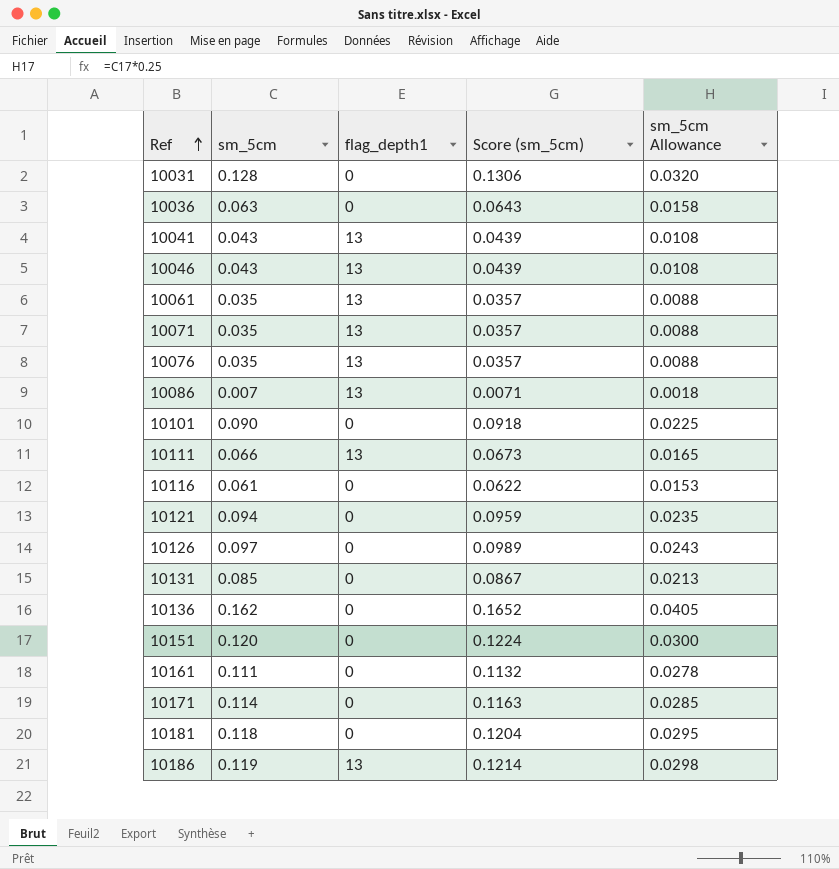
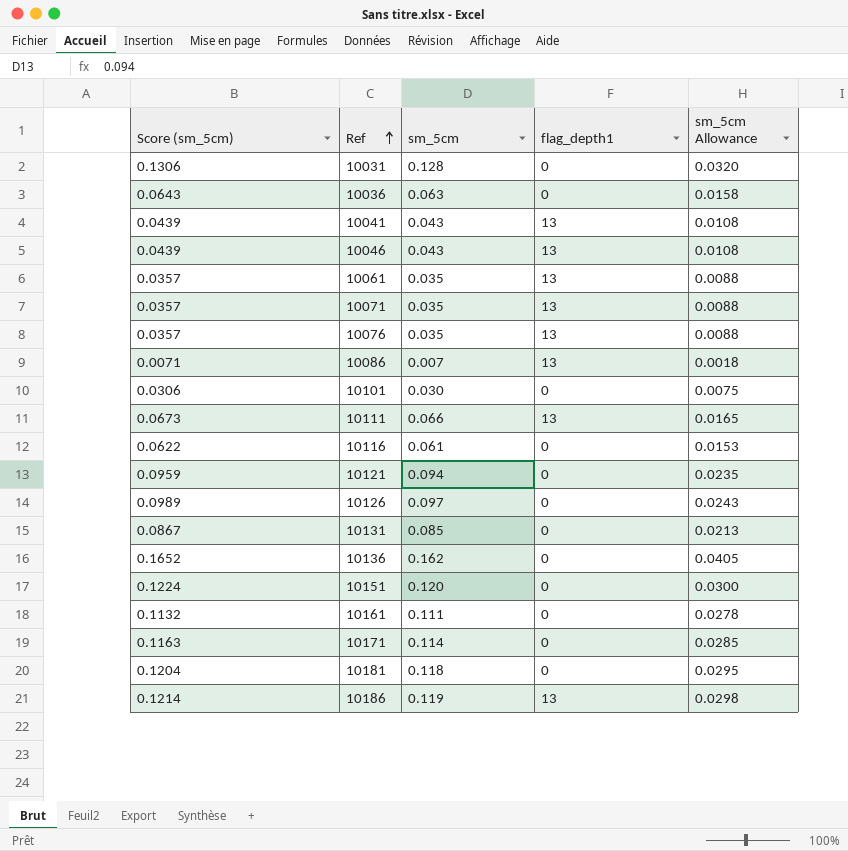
column Score (sm_5cm) | position: 4 -> 1
10101 | Score (sm_5cm): 0.0918 -> 0.0306
10101 | sm_5cm: 0.090 -> 0.030
10101 | sm_5cm Allowance: 0.0225 -> 0.0075

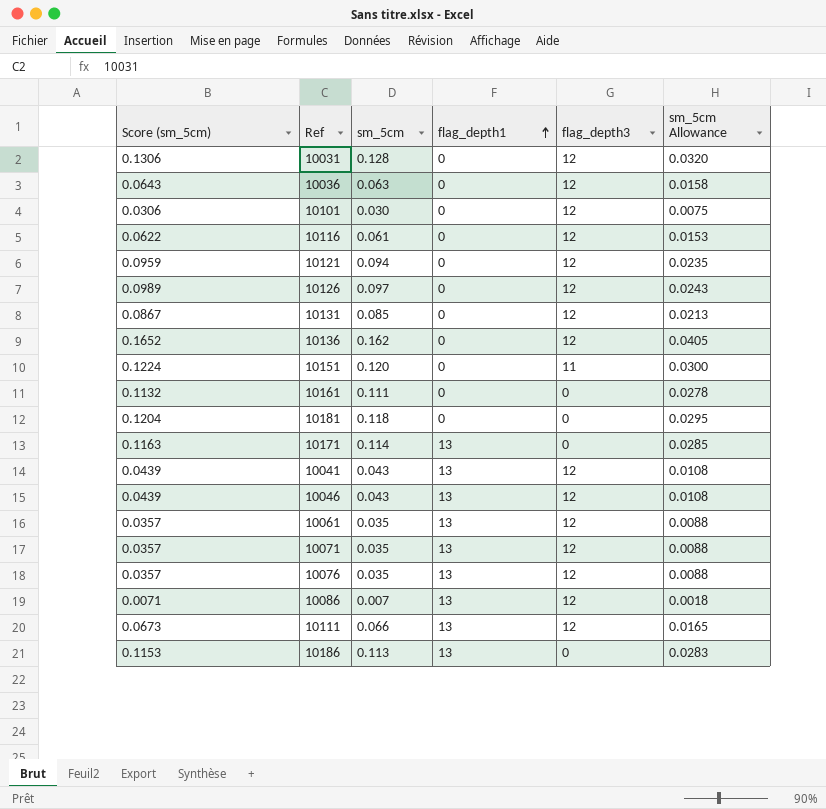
row order: Ref ascending -> flag_depth1 ascending
column flag_depth3 | position: none -> 5
10171 | flag_depth1: 0 -> 13
10186 | Score (sm_5cm): 0.1214 -> 0.1153
10186 | sm_5cm: 0.119 -> 0.113
10186 | sm_5cm Allowance: 0.0298 -> 0.0283

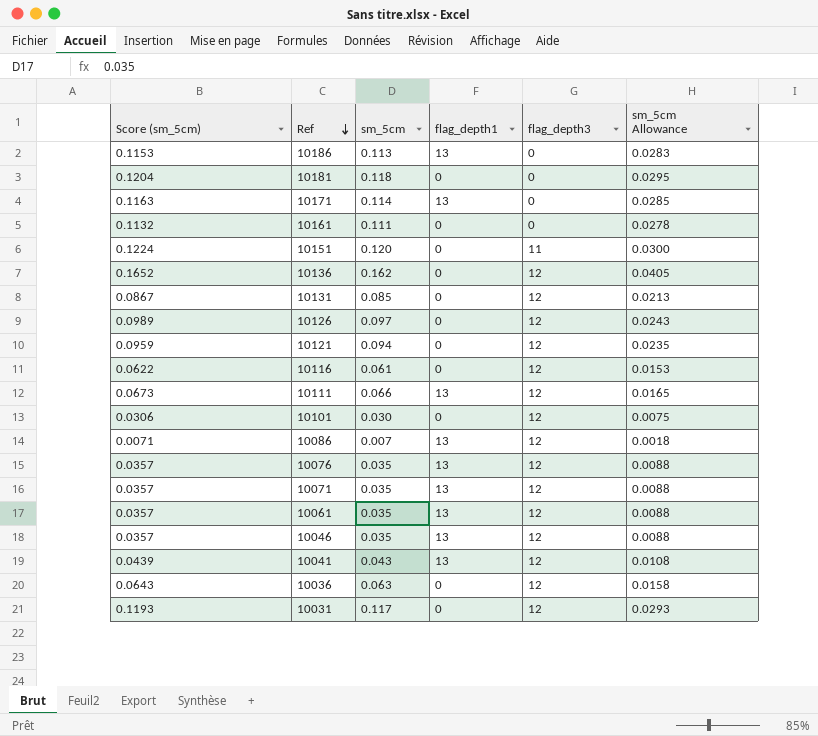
row order: flag_depth1 ascending -> Ref descending
10046 | Score (sm_5cm): 0.0439 -> 0.0357
10046 | sm_5cm: 0.043 -> 0.035
10046 | sm_5cm Allowance: 0.0108 -> 0.0088
10031 | Score (sm_5cm): 0.1306 -> 0.1193
10031 | sm_5cm: 0.128 -> 0.117
10031 | sm_5cm Allowance: 0.0320 -> 0.0293

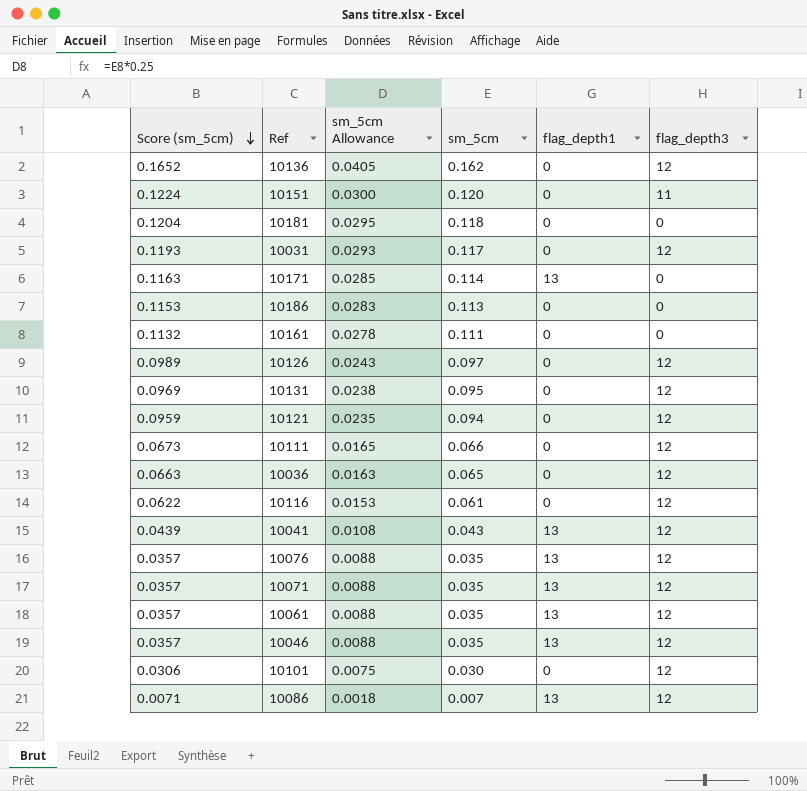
row order: Ref descending -> Score (sm_5cm) descending
column sm_5cm Allowance | position: 6 -> 3
10186 | flag_depth1: 13 -> 0
10131 | Score (sm_5cm): 0.0867 -> 0.0969
10131 | sm_5cm Allowance: 0.0213 -> 0.0238
10131 | sm_5cm: 0.085 -> 0.095
10111 | flag_depth1: 13 -> 0
10036 | Score (sm_5cm): 0.0643 -> 0.0663
10036 | sm_5cm Allowance: 0.0158 -> 0.0163
10036 | sm_5cm: 0.063 -> 0.065

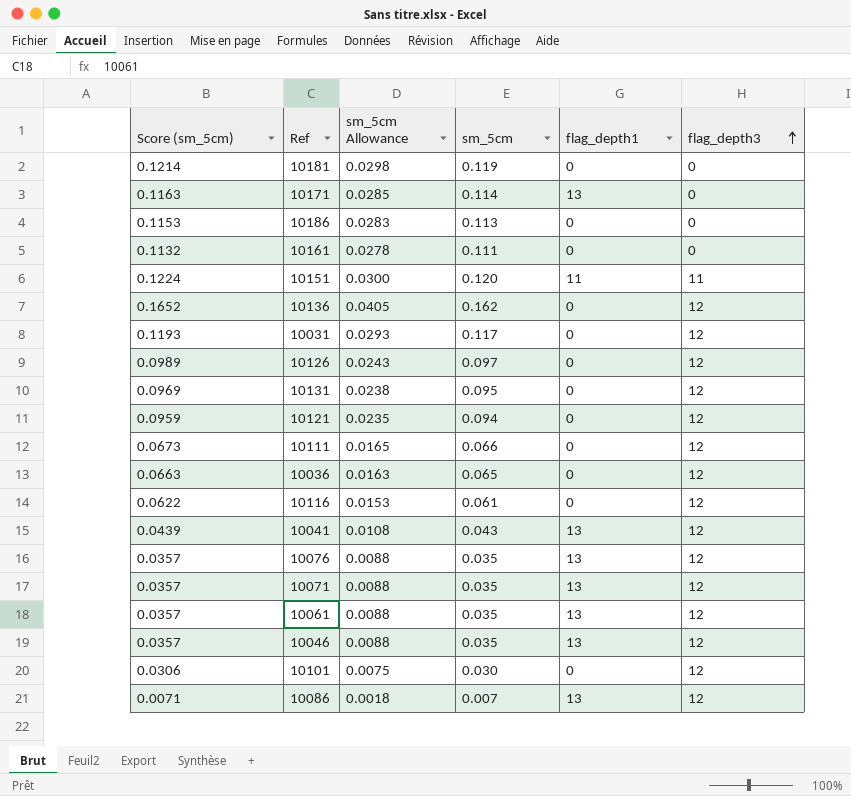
row order: Score (sm_5cm) descending -> flag_depth3 ascending
10181 | Score (sm_5cm): 0.1204 -> 0.1214
10181 | sm_5cm Allowance: 0.0295 -> 0.0298
10181 | sm_5cm: 0.118 -> 0.119
10151 | flag_depth1: 0 -> 11

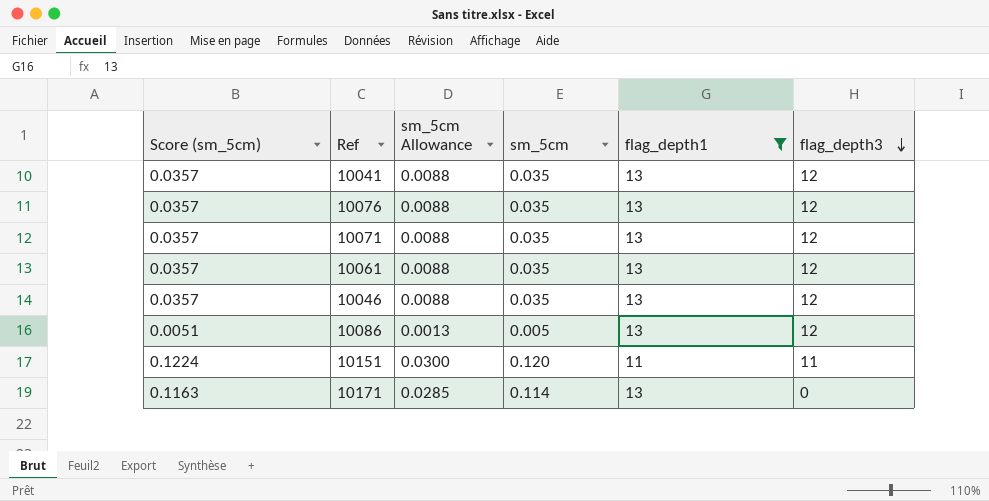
filter: none -> flag_depth1 != 0
row order: flag_depth3 ascending -> flag_depth3 descending
10041 | Score (sm_5cm): 0.0439 -> 0.0357
10041 | sm_5cm Allowance: 0.0108 -> 0.0088
10041 | sm_5cm: 0.043 -> 0.035
10086 | Score (sm_5cm): 0.0071 -> 0.0051
10086 | sm_5cm Allowance: 0.0018 -> 0.0013
10086 | sm_5cm: 0.007 -> 0.005

